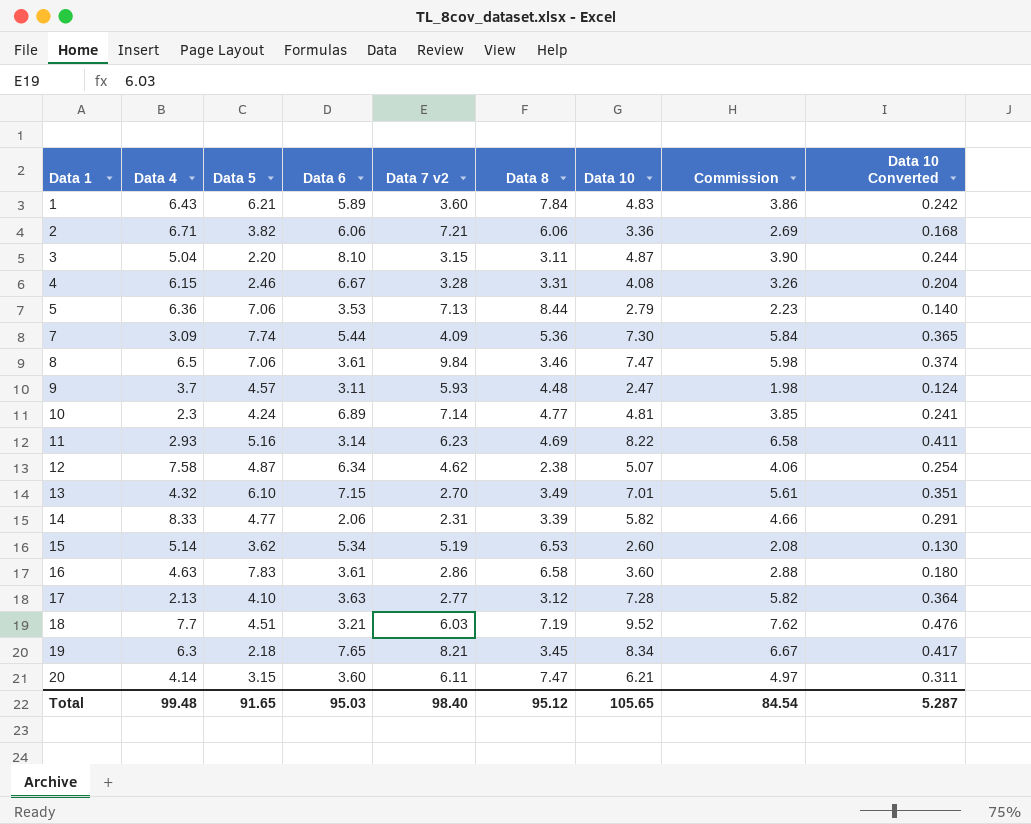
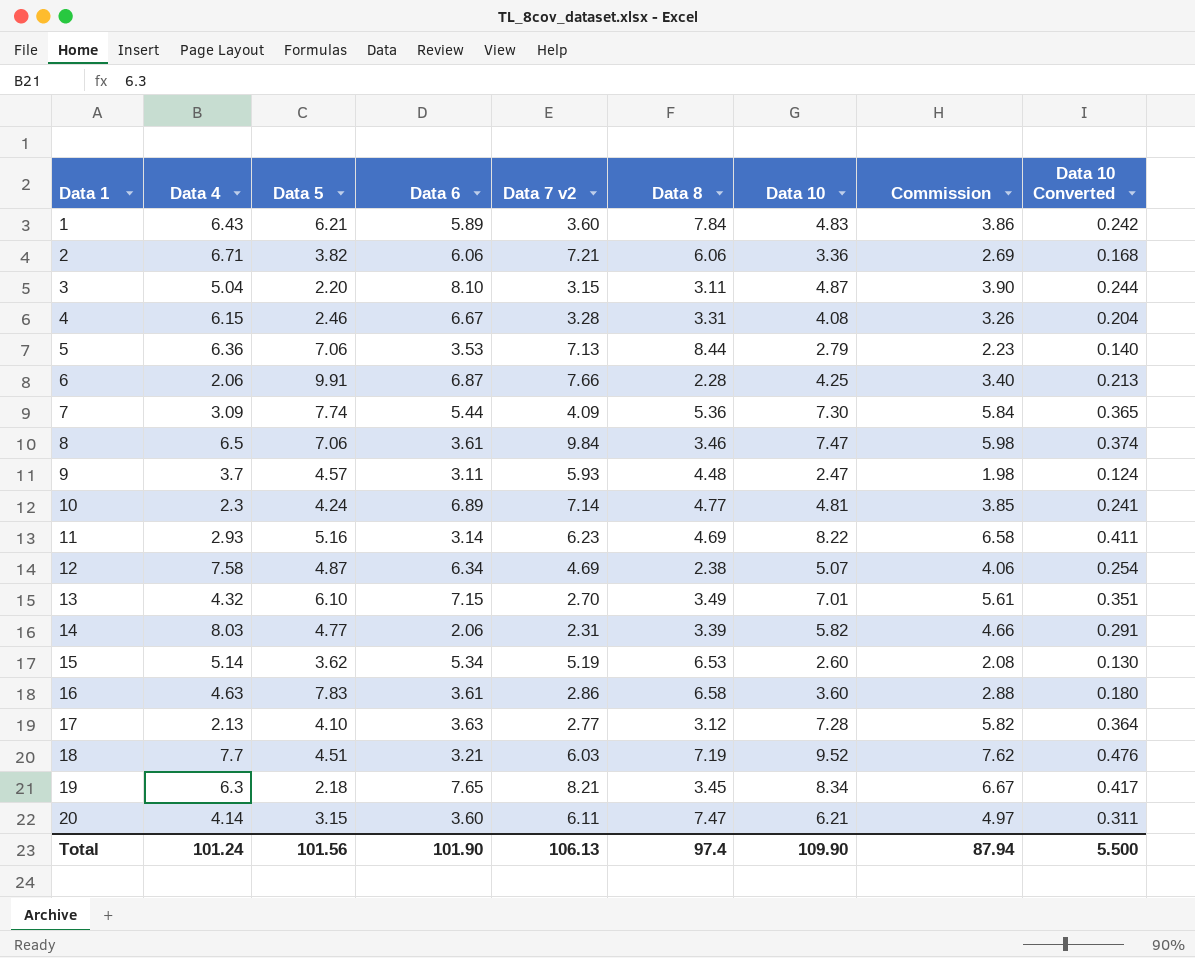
row 6: none -> 2.06 | 9.91 | 6.87 | 7.66 | 2.28 | 4.25 | 3.40 | 0.213
12 | Data 7 v2: 4.62 -> 4.69
14 | Data 4: 8.33 -> 8.03
Total | Data 4: 99.48 -> 101.24
Total | Data 5: 91.65 -> 101.56
Total | Data 6: 95.03 -> 101.90
Total | Data 7 v2: 98.40 -> 106.13
Total | Data 8: 95.12 -> 97.4
Total | Data 10: 105.65 -> 109.90
Total | Commission: 84.54 -> 87.94
Total | Data 10 Converted: 5.287 -> 5.500

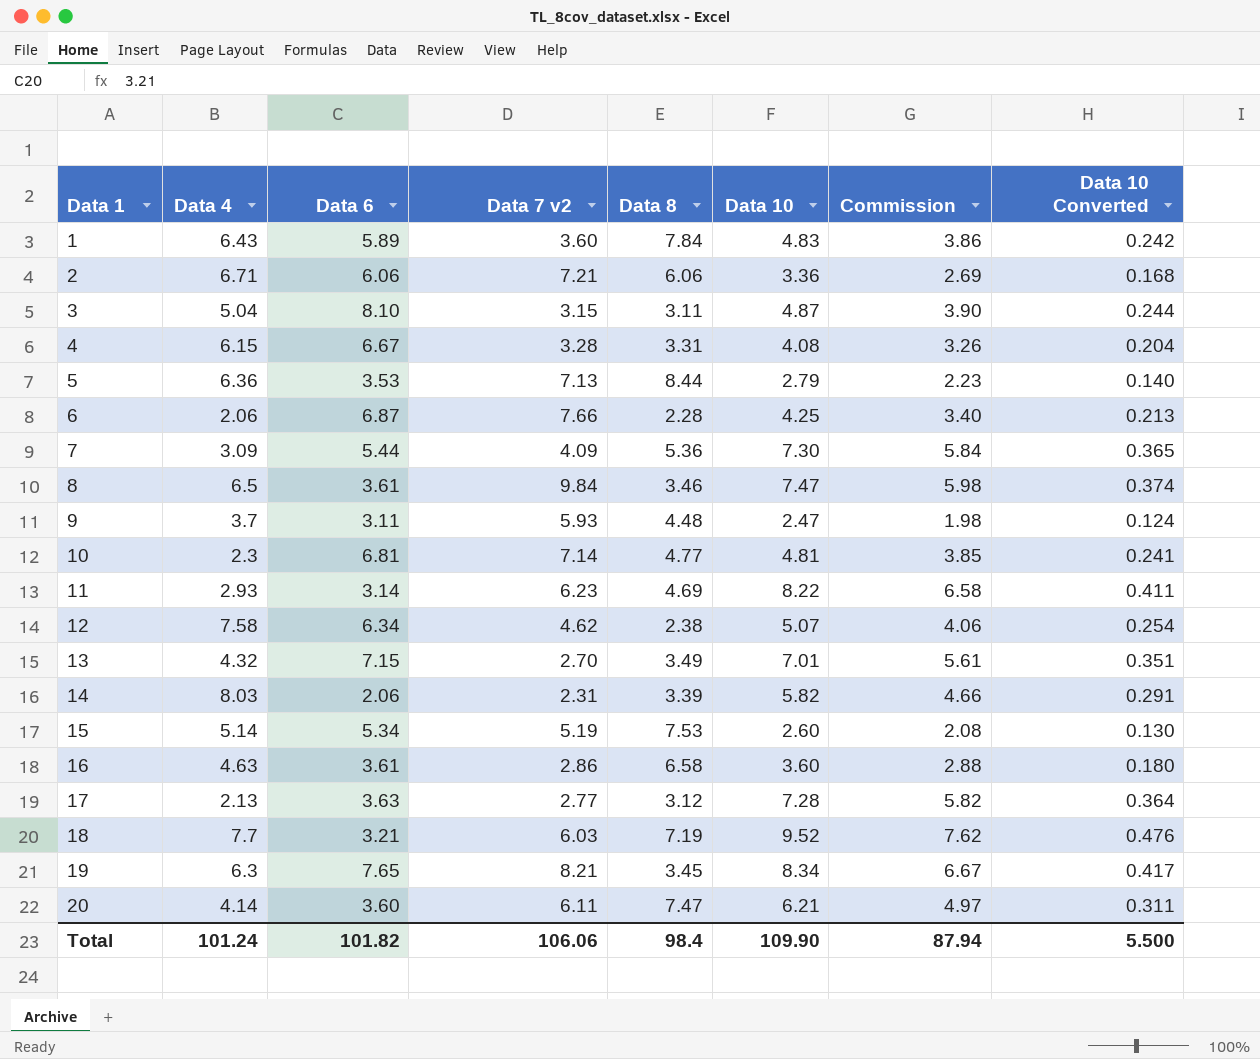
column Data 5 | position: 3 -> none
10 | Data 6: 6.89 -> 6.81
12 | Data 7 v2: 4.69 -> 4.62
15 | Data 8: 6.53 -> 7.53
Total | Data 6: 101.90 -> 101.82
Total | Data 7 v2: 106.13 -> 106.06
Total | Data 8: 97.4 -> 98.4

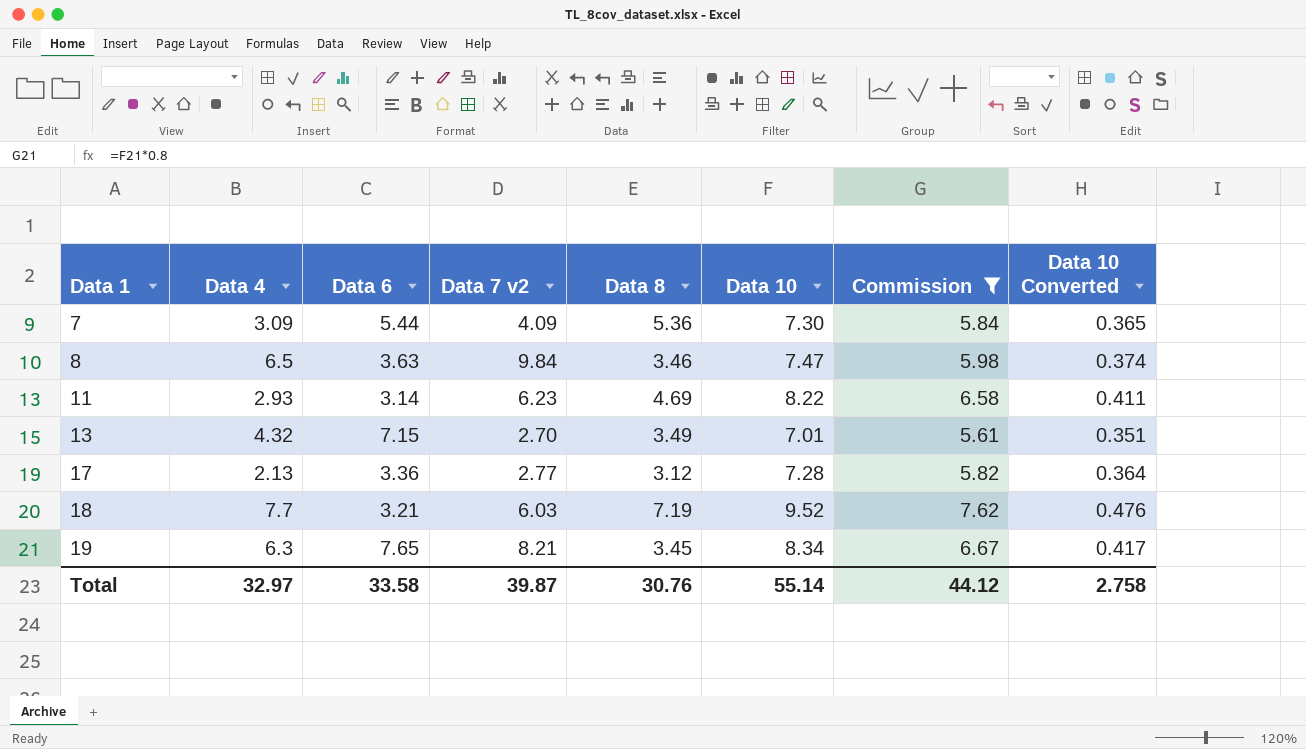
filter: none -> Commission >= 5.61
8 | Data 6: 3.61 -> 3.63
17 | Data 6: 3.63 -> 3.36
Total | Data 4: 101.24 -> 32.97
Total | Data 6: 101.82 -> 33.58
Total | Data 7 v2: 106.06 -> 39.87
Total | Data 8: 98.4 -> 30.76
Total | Data 10: 109.90 -> 55.14
Total | Commission: 87.94 -> 44.12
Total | Data 10 Converted: 5.500 -> 2.758

